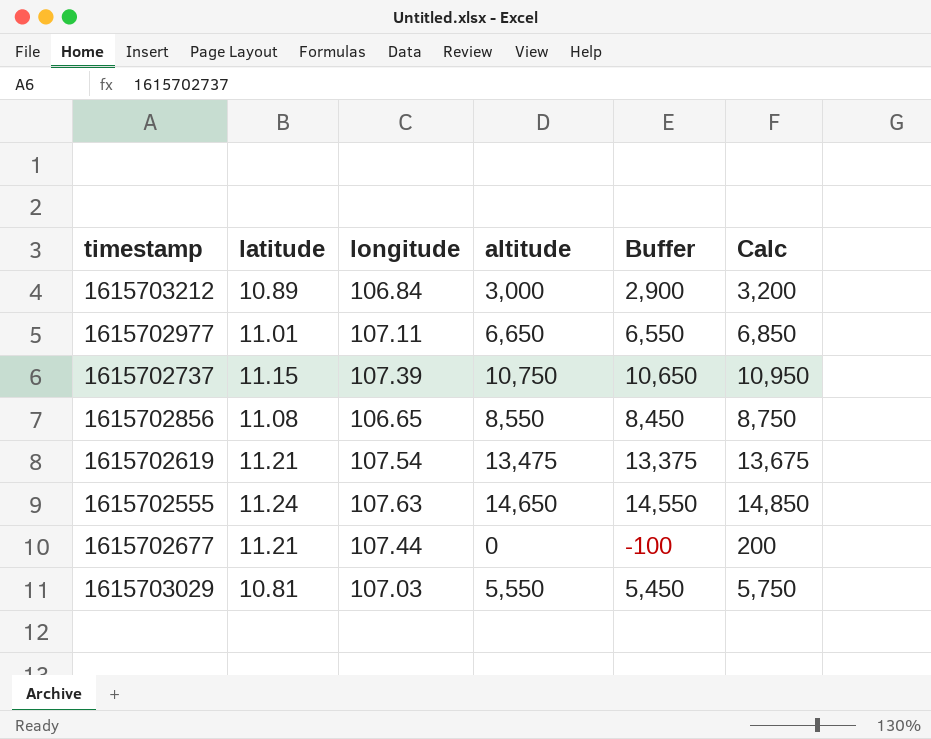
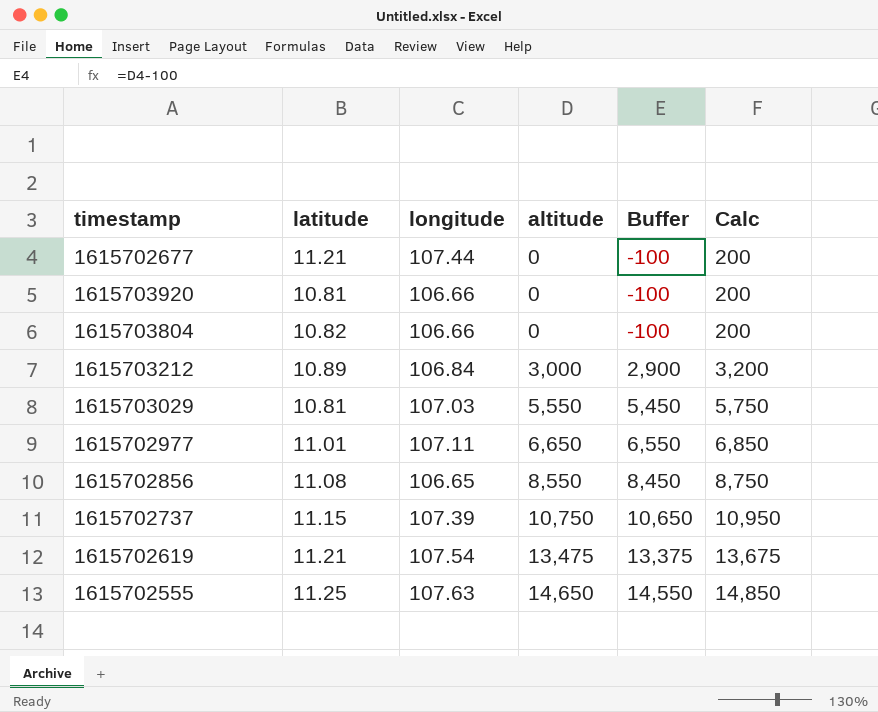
row order: none -> altitude ascending
row 1615703920: none -> 10.81 | 106.66 | 0 | -100 | 200
row 1615703804: none -> 10.82 | 106.66 | 0 | -100 | 200
1615702555 | latitude: 11.24 -> 11.25

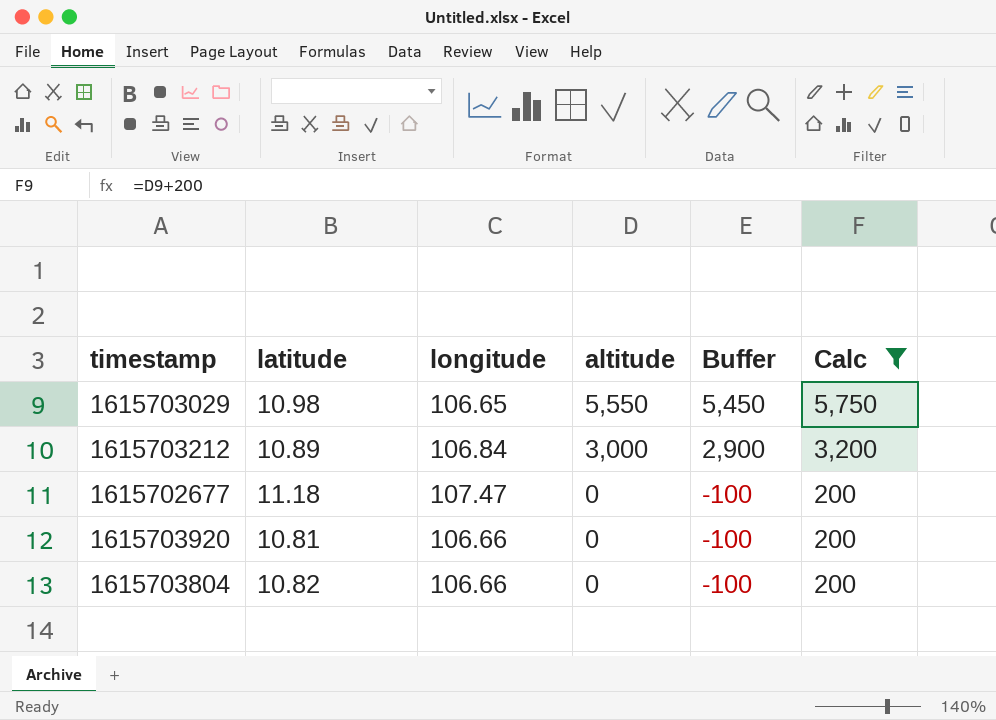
filter: none -> Calc <= 5,750
row order: altitude ascending -> altitude descending
1615703029 | latitude: 10.81 -> 10.98
1615703029 | longitude: 107.03 -> 106.65
1615702677 | latitude: 11.21 -> 11.18
1615702677 | longitude: 107.44 -> 107.47

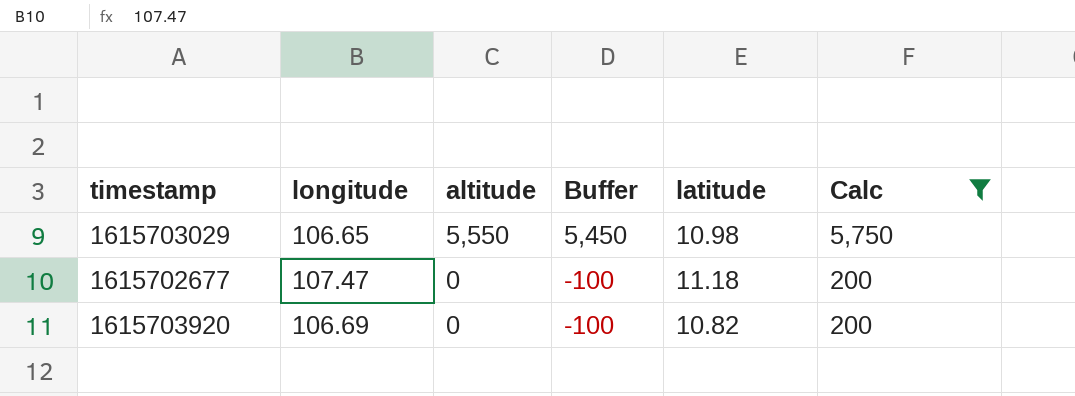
column latitude | position: 2 -> 5
row 1615703212: 10.89 | 106.84 | 3,000 | 2,900 | 3,200 -> none
row 1615703804: 10.82 | 106.66 | 0 | -100 | 200 -> none
1615703920 | longitude: 106.66 -> 106.69
1615703920 | latitude: 10.81 -> 10.82

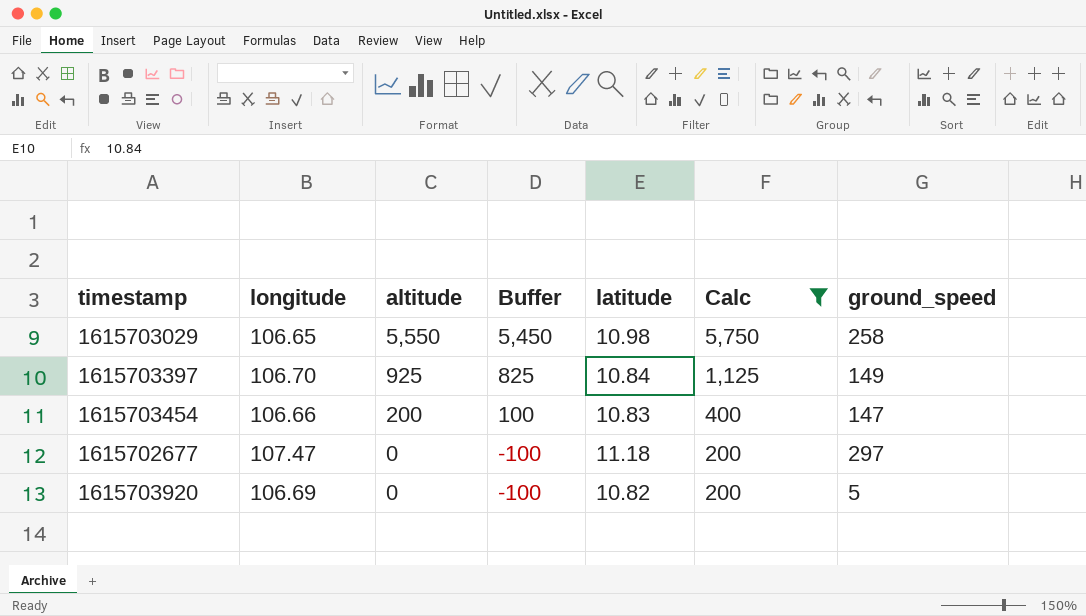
column ground_speed | position: none -> 7
row 1615703397: none -> 106.70 | 925 | 825 | 10.84 | 1,125 | 149
row 1615703454: none -> 106.66 | 200 | 100 | 10.83 | 400 | 147

